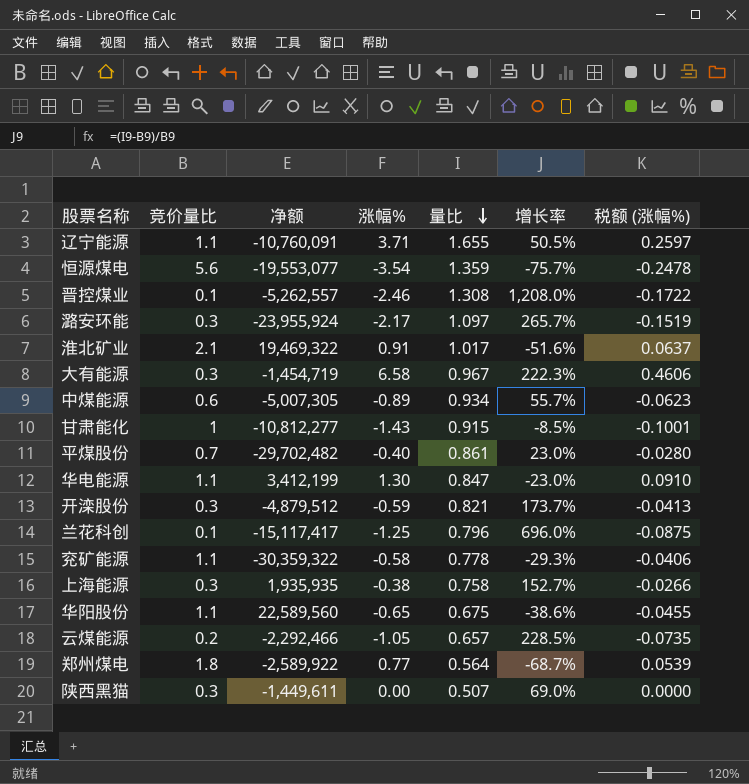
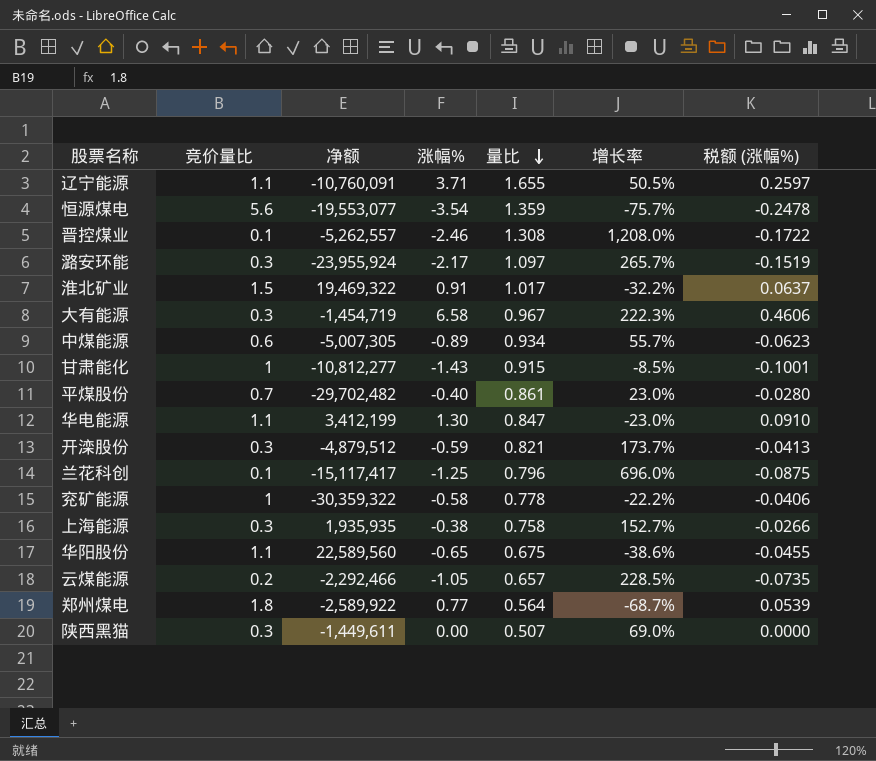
淮北矿业 | 竞价量比: 2.1 -> 1.5
淮北矿业 | 增长率: -51.6% -> -32.2%
兖矿能源 | 竞价量比: 1.1 -> 1
兖矿能源 | 增长率: -29.3% -> -22.2%

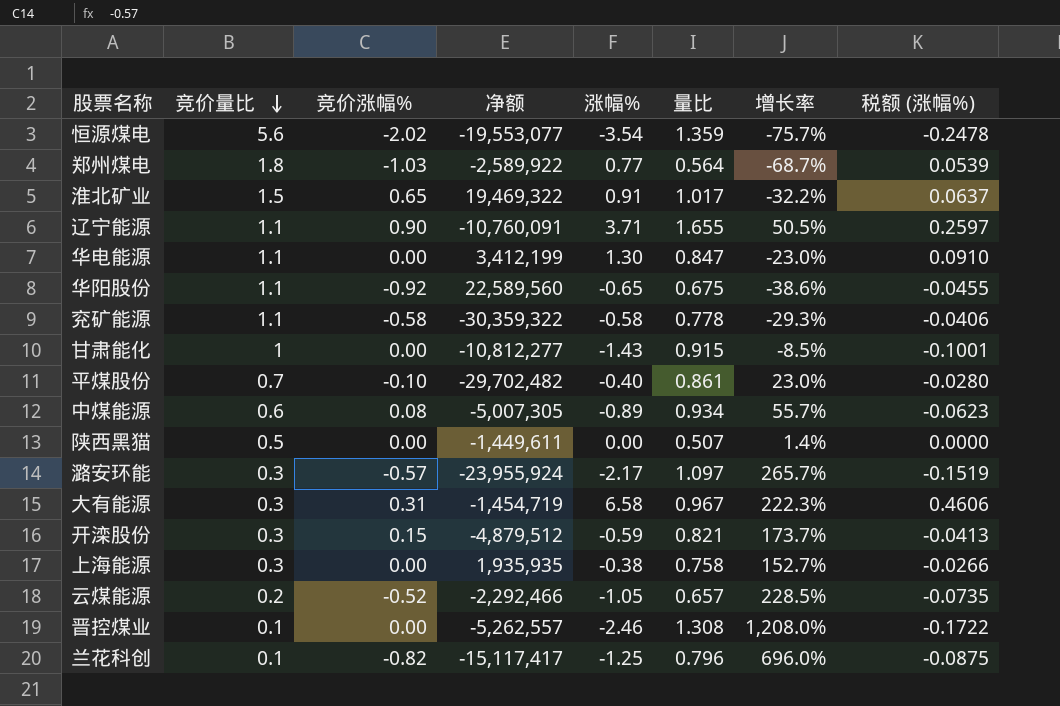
row order: 量比 descending -> 竞价量比 descending
column 竞价涨幅% | position: none -> 3
兖矿能源 | 竞价量比: 1 -> 1.1
兖矿能源 | 增长率: -22.2% -> -29.3%
陕西黑猫 | 竞价量比: 0.3 -> 0.5
陕西黑猫 | 增长率: 69.0% -> 1.4%

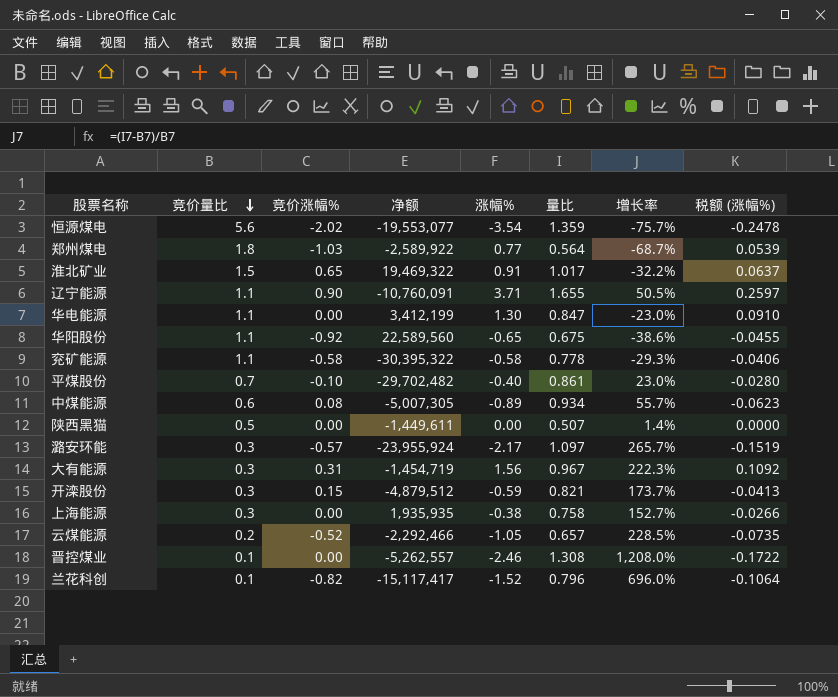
row 甘肃能化: 1 | 0.00 | -10,812,277 | -1.43 | 0.915 | -8.5% | -0.1001 -> none
兖矿能源 | 净额: -30,359,322 -> -30,395,322
大有能源 | 涨幅%: 6.58 -> 1.56
大有能源 | 税额 (涨幅%): 0.4606 -> 0.1092
兰花科创 | 涨幅%: -1.25 -> -1.52
兰花科创 | 税额 (涨幅%): -0.0875 -> -0.1064

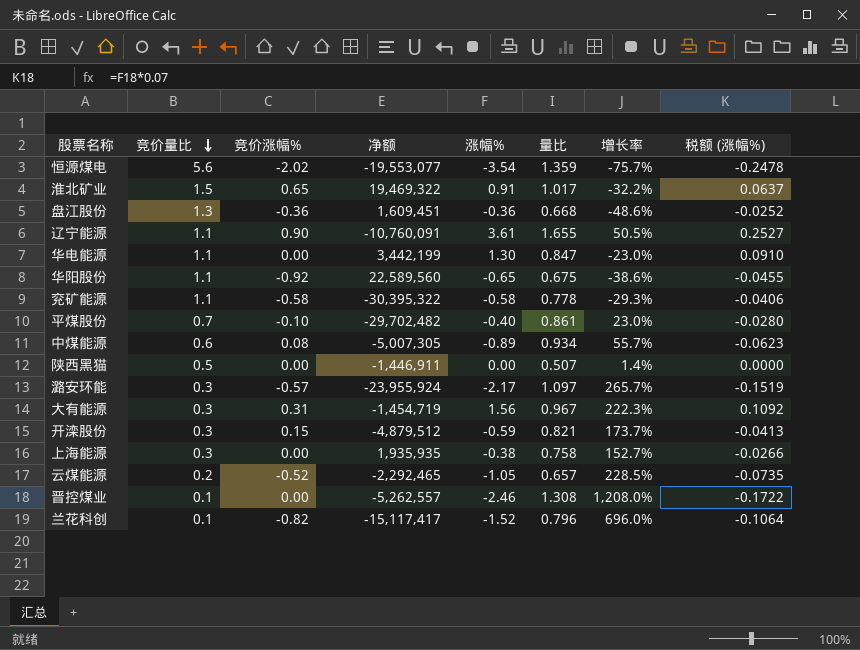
row 郑州煤电: 1.8 | -1.03 | -2,589,922 | 0.77 | 0.564 | -68.7% | 0.0539 -> none
row 盘江股份: none -> 1.3 | -0.36 | 1,609,451 | -0.36 | 0.668 | -48.6% | -0.0252
辽宁能源 | 涨幅%: 3.71 -> 3.61
辽宁能源 | 税额 (涨幅%): 0.2597 -> 0.2527
华电能源 | 净额: 3,412,199 -> 3,442,199
陕西黑猫 | 净额: -1,449,611 -> -1,446,911
云煤能源 | 净额: -2,292,466 -> -2,292,465

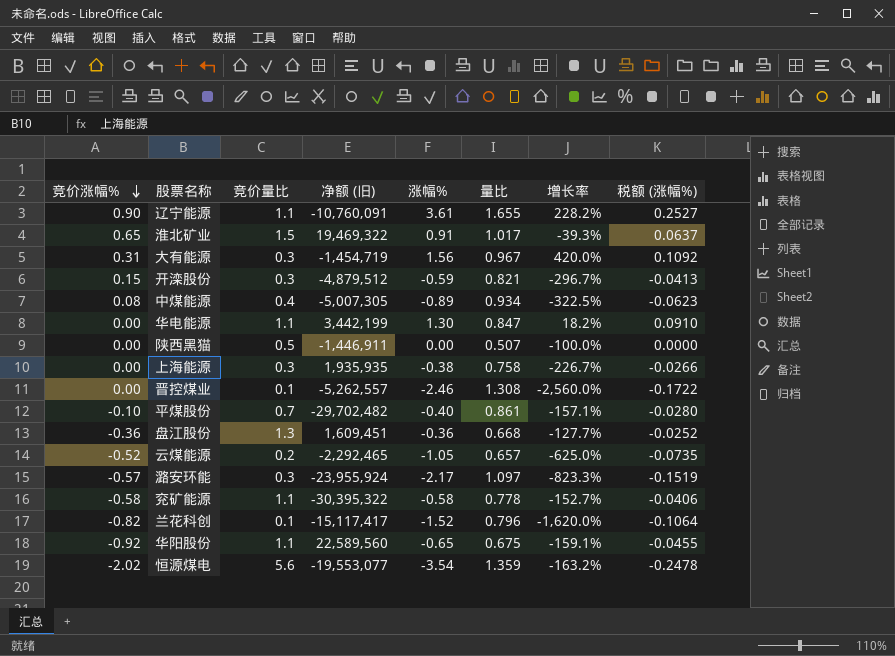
row order: 竞价量比 descending -> 竞价涨幅% descending
column 竞价涨幅% | position: 3 -> 1
column name: 净额 -> 净额 (旧)
column 增长率 | formula: ([量比] - [竞价量比]) / [竞价量比] -> ([涨幅%] - [竞价量比]) / [竞价量比]
中煤能源 | 竞价量比: 0.6 -> 0.4

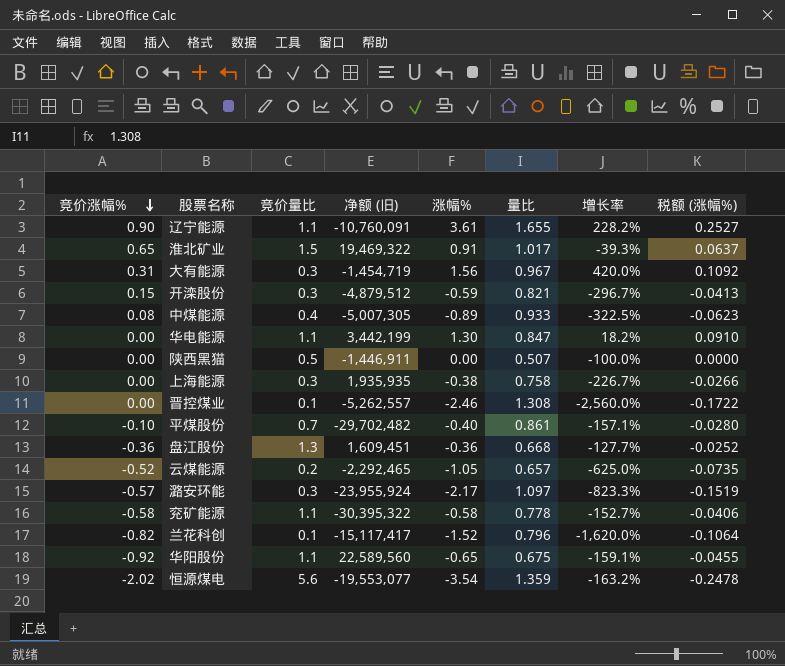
中煤能源 | 量比: 0.934 -> 0.933

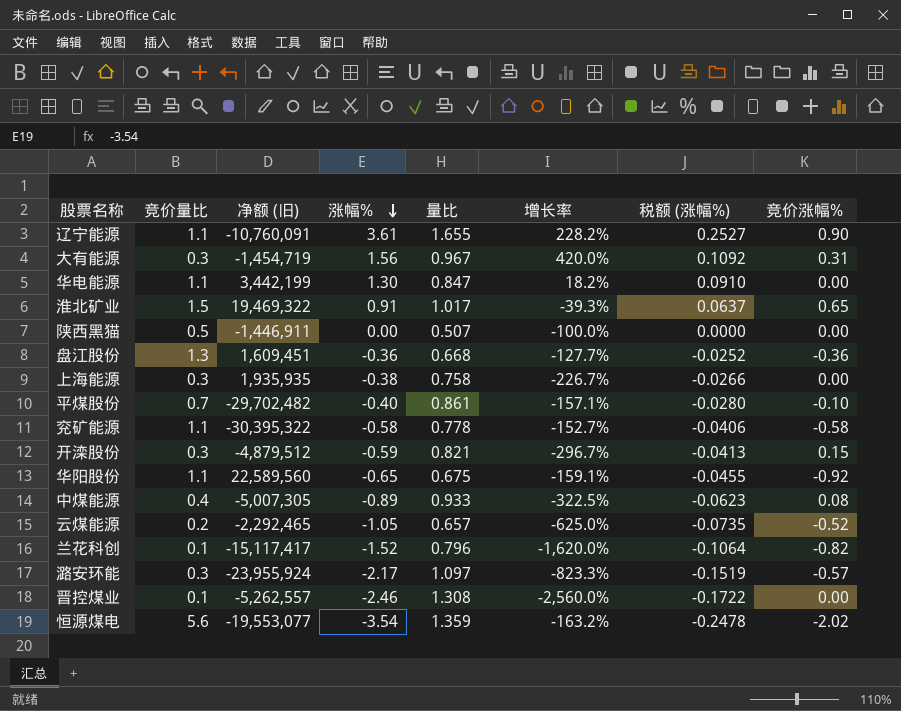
row order: 竞价涨幅% descending -> 涨幅% descending
column 竞价涨幅% | position: 1 -> 8

